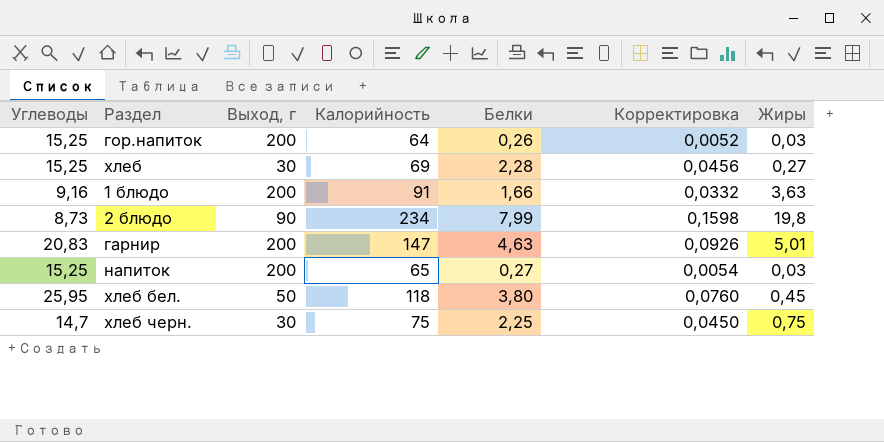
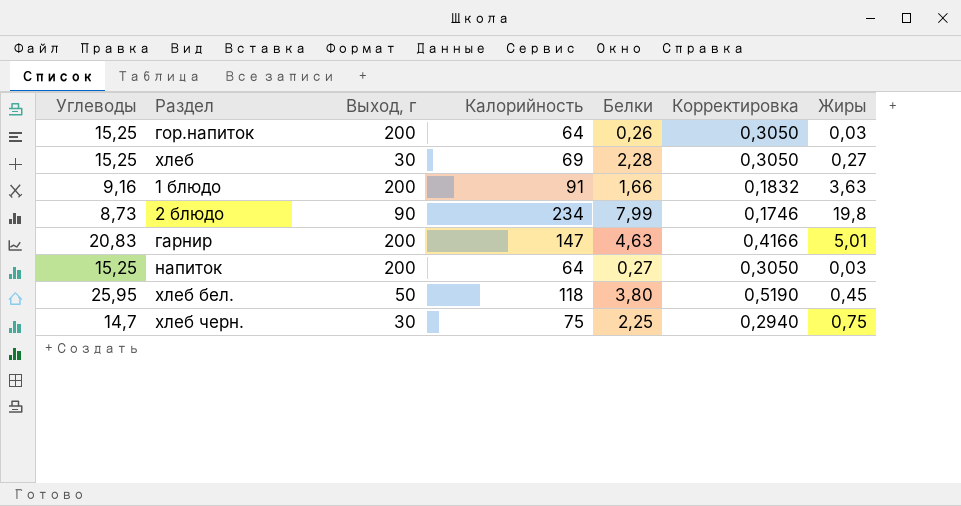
column Корректировка | formula: [Белки] * 0,02 -> [Углеводы] * 0,02
напиток | Калорийность: 65 -> 64

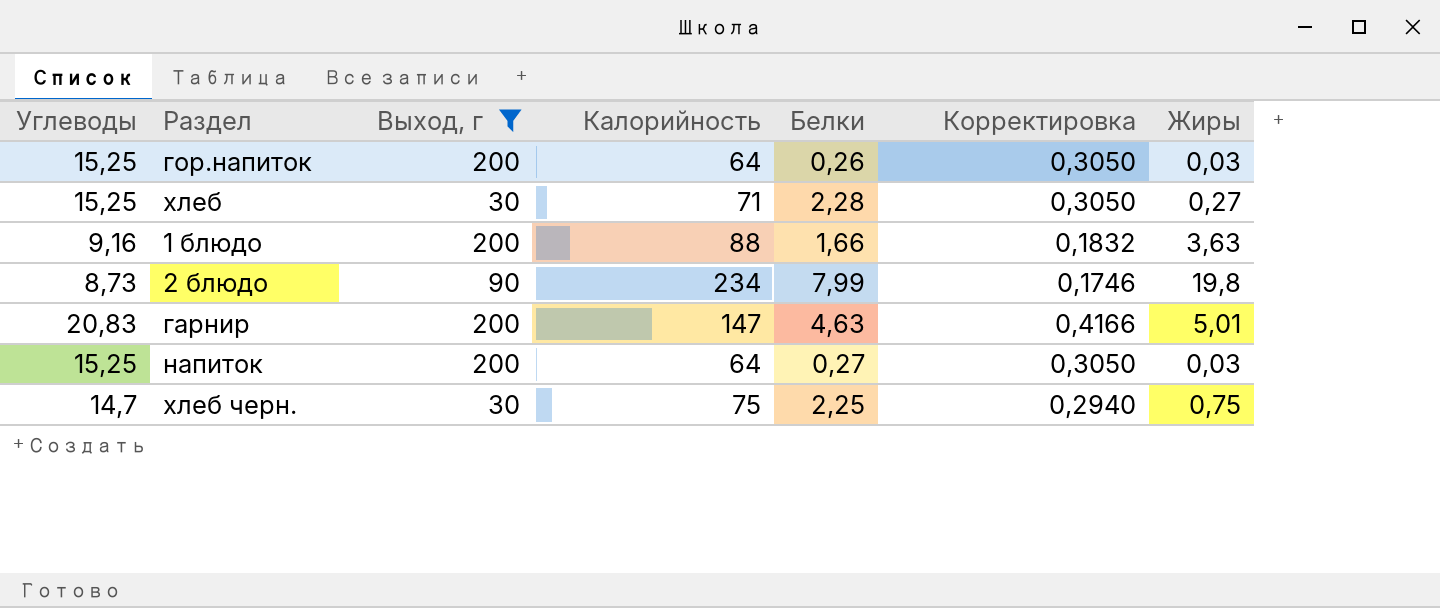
filter: none -> Выход, г != 50
хлеб | Калорийность: 69 -> 71
1 блюдо | Калорийность: 91 -> 88

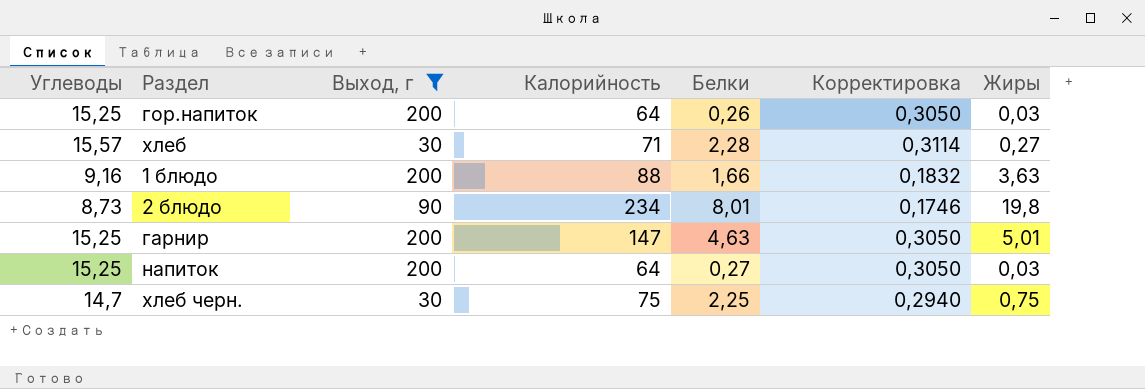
хлеб | Углеводы: 15,25 -> 15,57
хлеб | Корректировка: 0,3050 -> 0,3114
2 блюдо | Белки: 7,99 -> 8,01
гарнир | Углеводы: 20,83 -> 15,25
гарнир | Корректировка: 0,4166 -> 0,3050

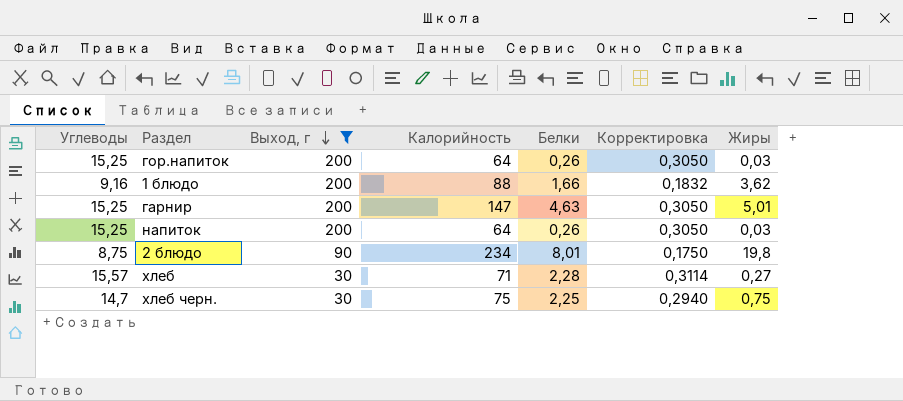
row order: none -> Выход, г descending
1 блюдо | Жиры: 3,63 -> 3,62
напиток | Белки: 0,27 -> 0,26
2 блюдо | Углеводы: 8,73 -> 8,75
2 блюдо | Корректировка: 0,1746 -> 0,1750

